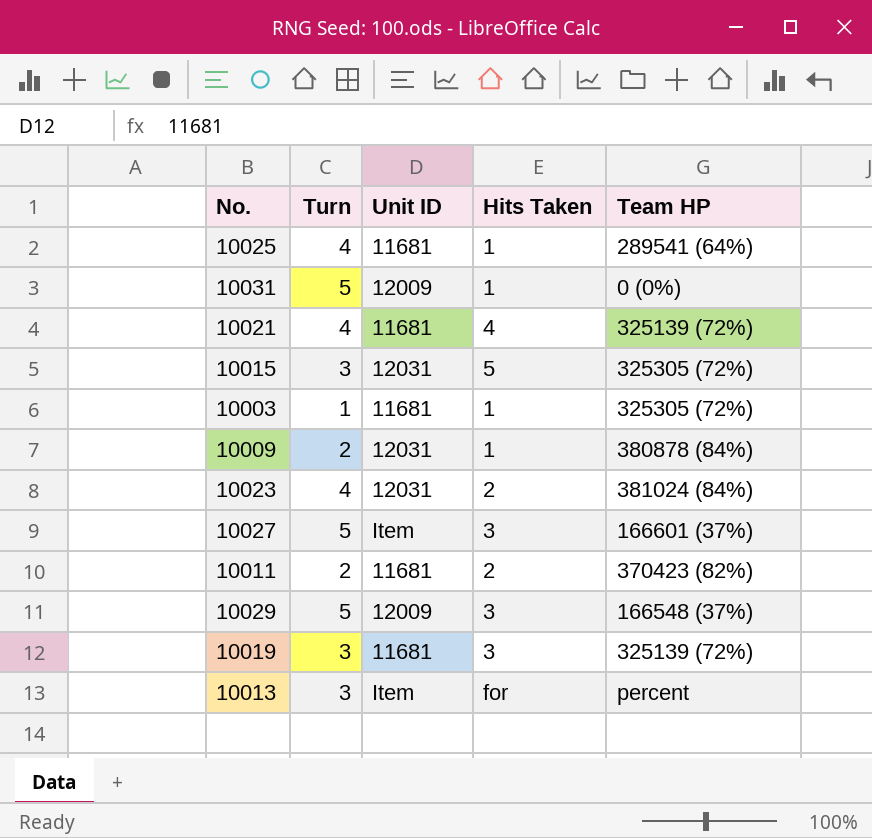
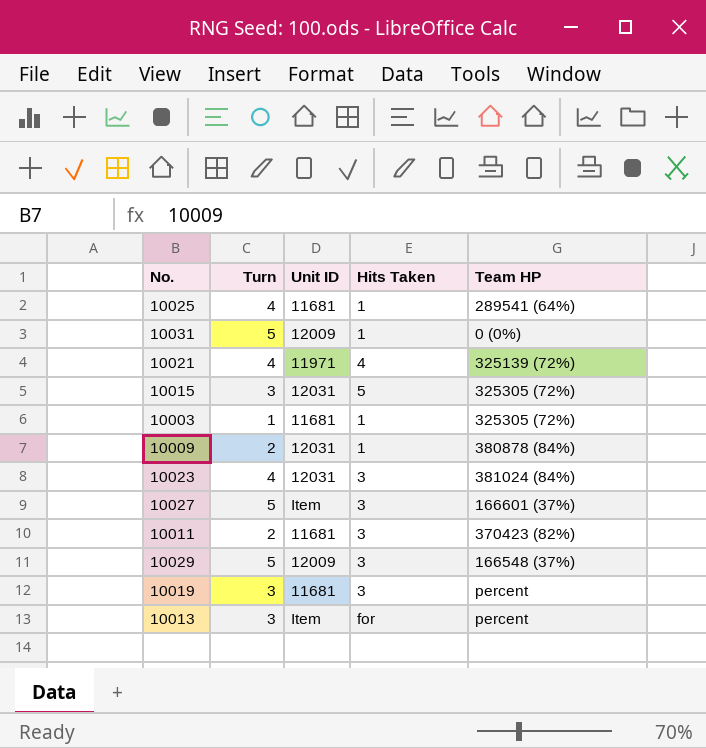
10021 | Unit ID: 11681 -> 11971
10023 | Hits Taken: 2 -> 3
10011 | Hits Taken: 2 -> 3
10019 | Team HP: 325139 (72%) -> percent

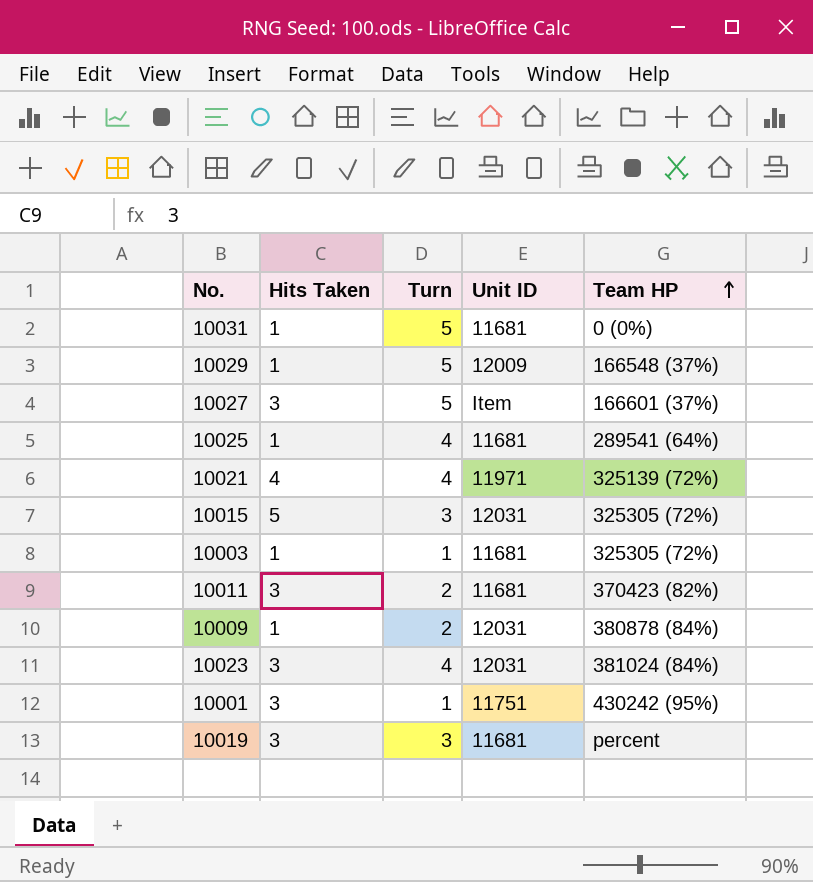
row order: none -> Team HP ascending
column Hits Taken | position: 4 -> 2
row 10013: 3 | Item | for | percent -> none
10031 | Unit ID: 12009 -> 11681
10029 | Hits Taken: 3 -> 1
row 10001: none -> 3 | 1 | 11751 | 430242 (95%)

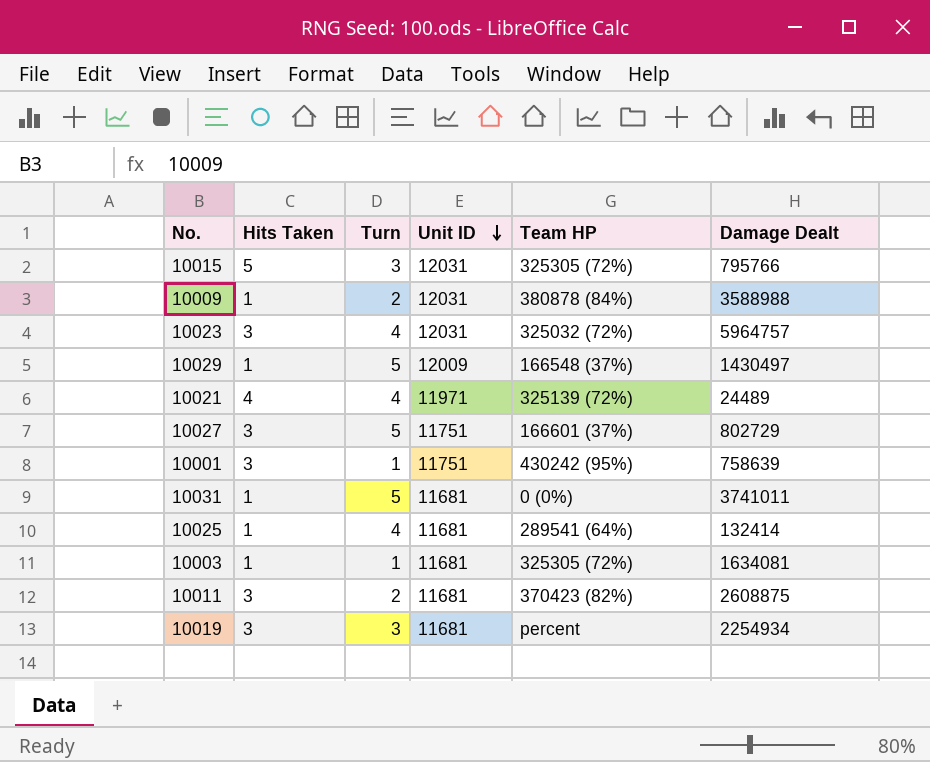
row order: Team HP ascending -> Unit ID descending
column Damage Dealt | position: none -> 6
10023 | Team HP: 381024 (84%) -> 325032 (72%)
10027 | Unit ID: Item -> 11751

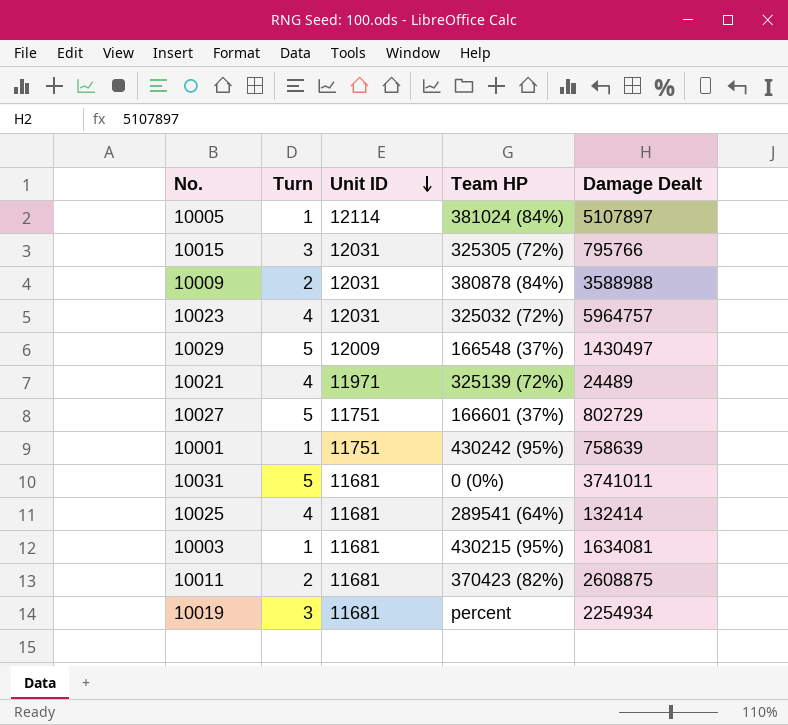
column Hits Taken | position: 2 -> none
row 10005: none -> 1 | 12114 | 381024 (84%) | 5107897
10003 | Team HP: 325305 (72%) -> 430215 (95%)

